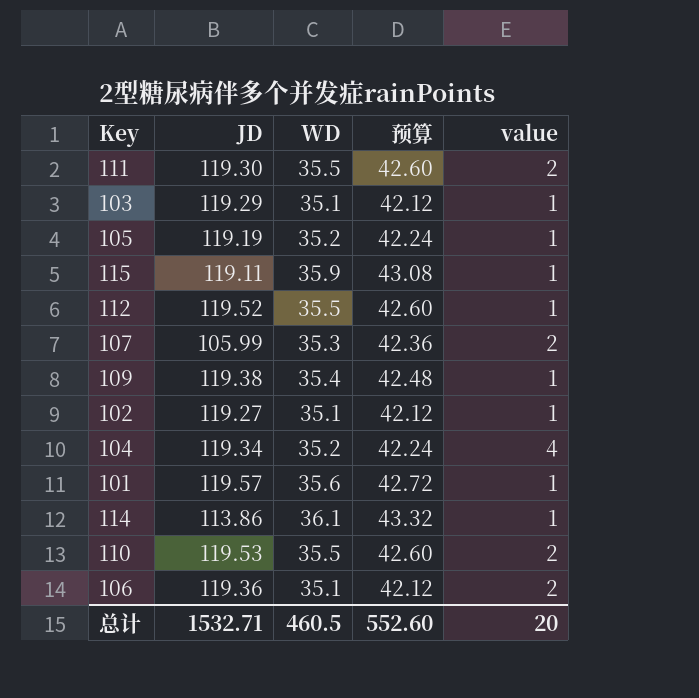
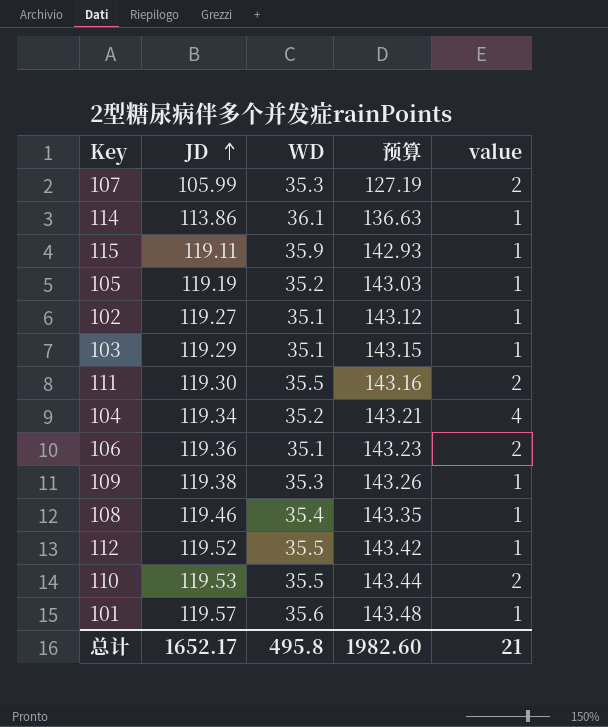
row order: none -> JD ascending
column 预算 | formula: [WD] * 1.2 -> [JD] * 1.2
109 | WD: 35.4 -> 35.3
row 108: none -> 119.46 | 35.4 | 143.35 | 1
总计 | JD: 1532.71 -> 1652.17
总计 | WD: 460.5 -> 495.8
总计 | 预算: 552.60 -> 1982.60
总计 | value: 20 -> 21

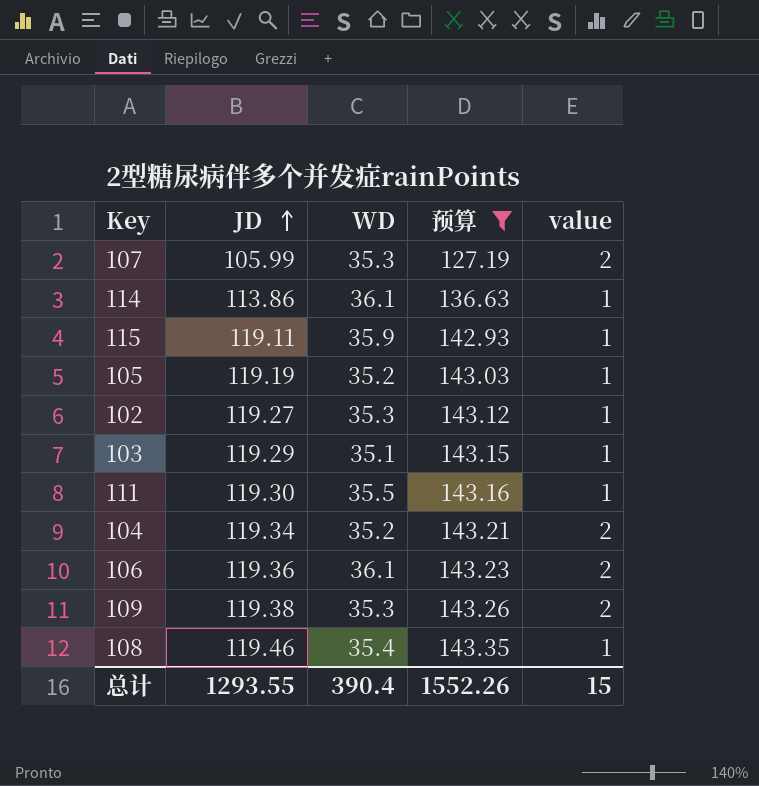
filter: none -> 预算 <= 143.35
102 | WD: 35.1 -> 35.3
111 | value: 2 -> 1
104 | value: 4 -> 2
106 | WD: 35.1 -> 36.1
109 | value: 1 -> 2
总计 | JD: 1652.17 -> 1293.55
总计 | WD: 495.8 -> 390.4
总计 | 预算: 1982.60 -> 1552.26
总计 | value: 21 -> 15

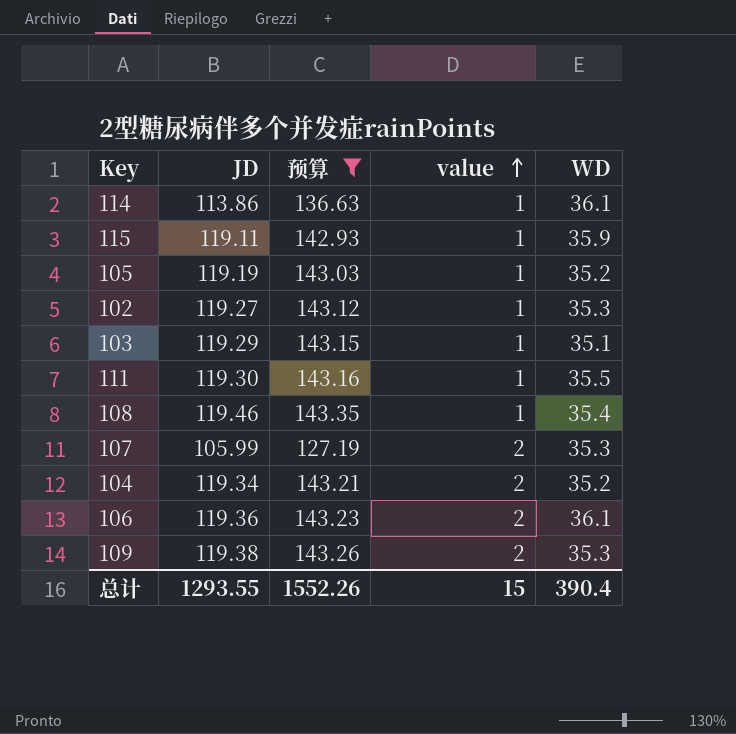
row order: JD ascending -> value ascending
column WD | position: 3 -> 5

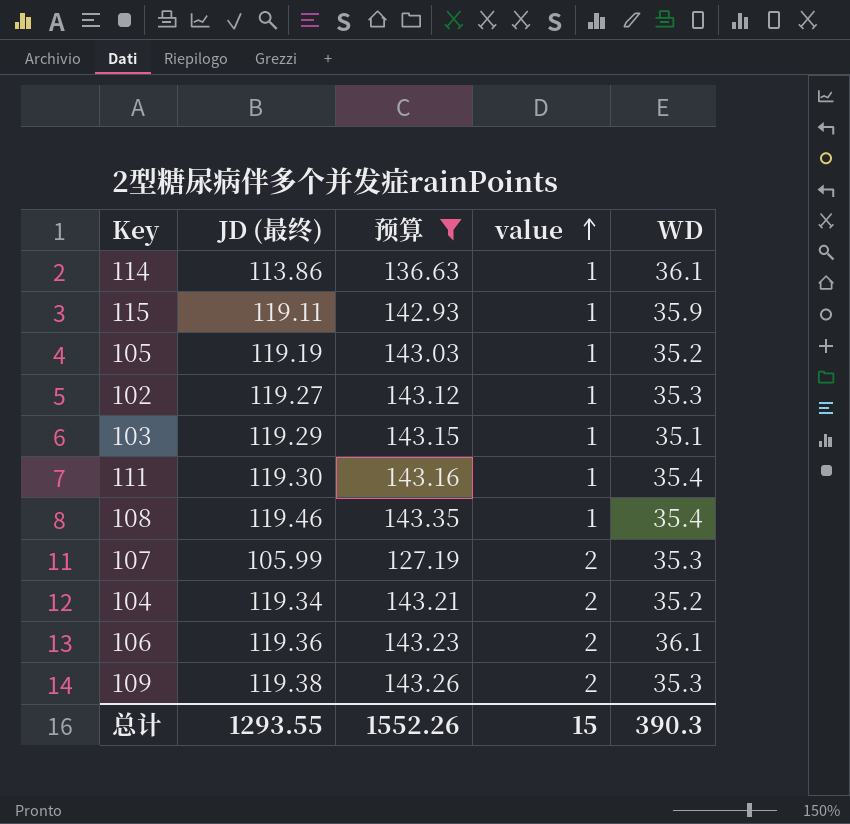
column name: JD -> JD (最终)
111 | WD: 35.5 -> 35.4
总计 | WD: 390.4 -> 390.3

